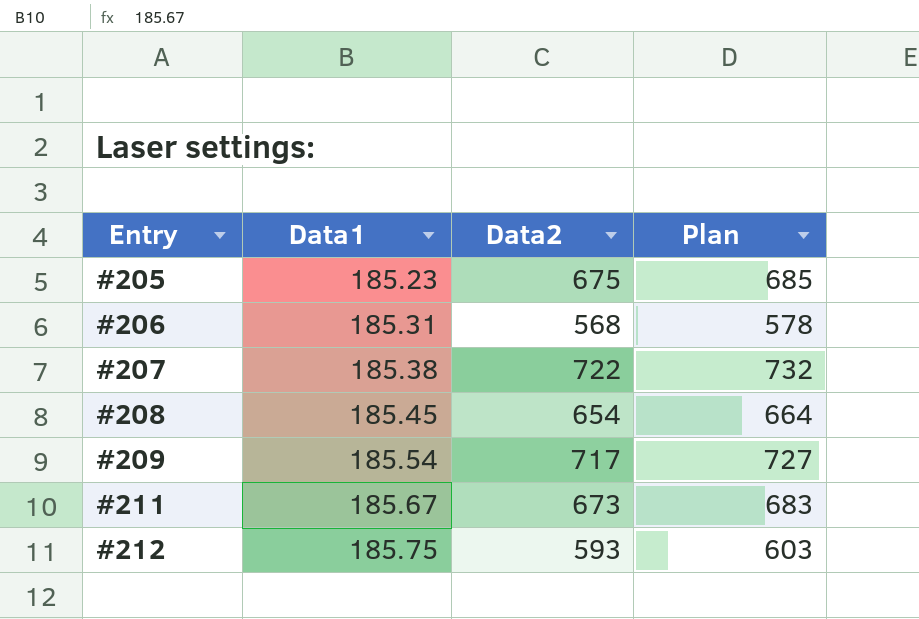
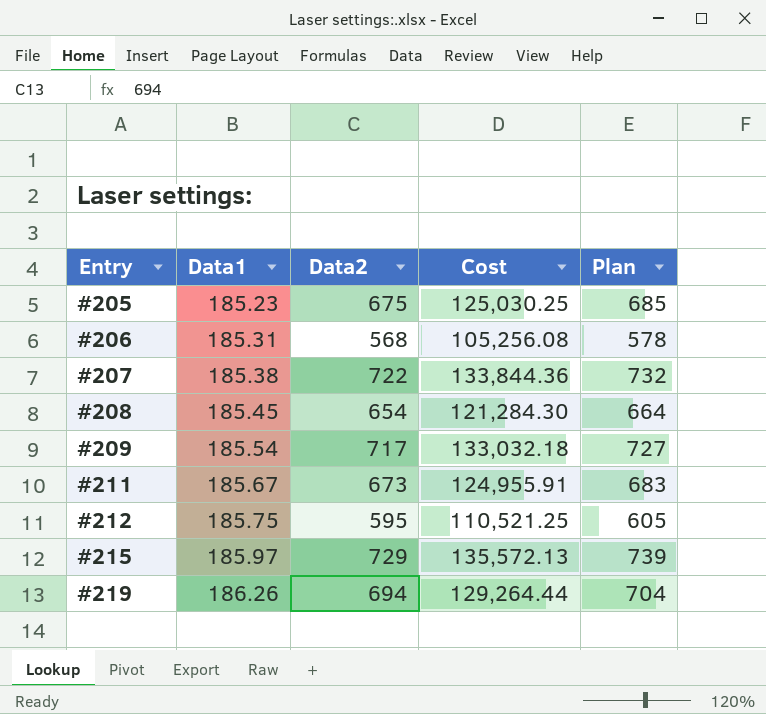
column Cost | formula: none -> [Data1] * [Data2]
#212 | Data2: 593 -> 595
#212 | Plan: 603 -> 605
row #215: none -> 185.97 | 729 | 135,572.13 | 739
row #219: none -> 186.26 | 694 | 129,264.44 | 704

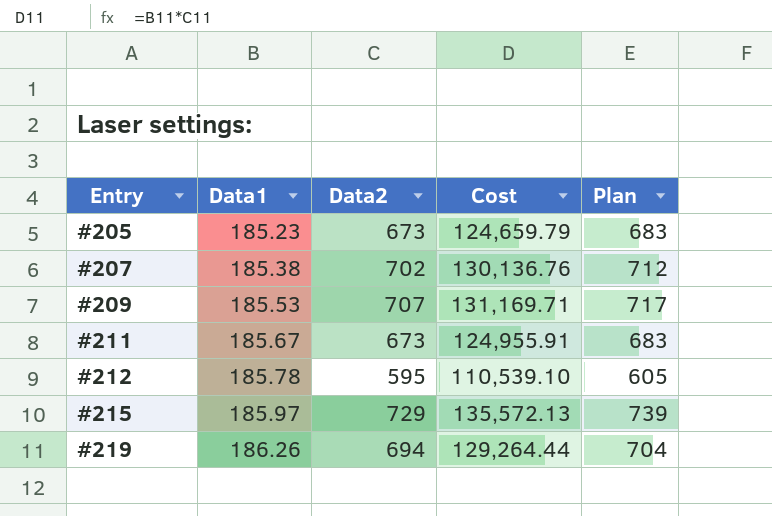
row #206: 185.31 | 568 | 105,256.08 | 578 -> none
row #208: 185.45 | 654 | 121,284.30 | 664 -> none
#205 | Data2: 675 -> 673
#205 | Cost: 125,030.25 -> 124,659.79
#205 | Plan: 685 -> 683
#207 | Data2: 722 -> 702
#207 | Cost: 133,844.36 -> 130,136.76
#207 | Plan: 732 -> 712
#209 | Data1: 185.54 -> 185.53
#209 | Data2: 717 -> 707
#209 | Cost: 133,032.18 -> 131,169.71
#209 | Plan: 727 -> 717
#212 | Data1: 185.75 -> 185.78
#212 | Cost: 110,521.25 -> 110,539.10

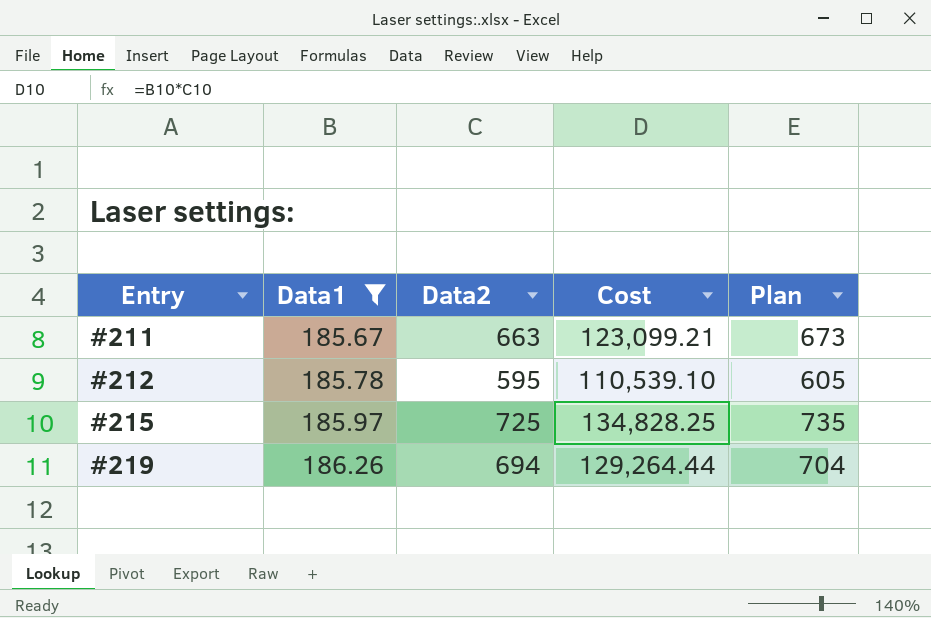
filter: none -> Data1 >= 185.67
#211 | Data2: 673 -> 663
#211 | Cost: 124,955.91 -> 123,099.21
#211 | Plan: 683 -> 673
#215 | Data2: 729 -> 725
#215 | Cost: 135,572.13 -> 134,828.25
#215 | Plan: 739 -> 735

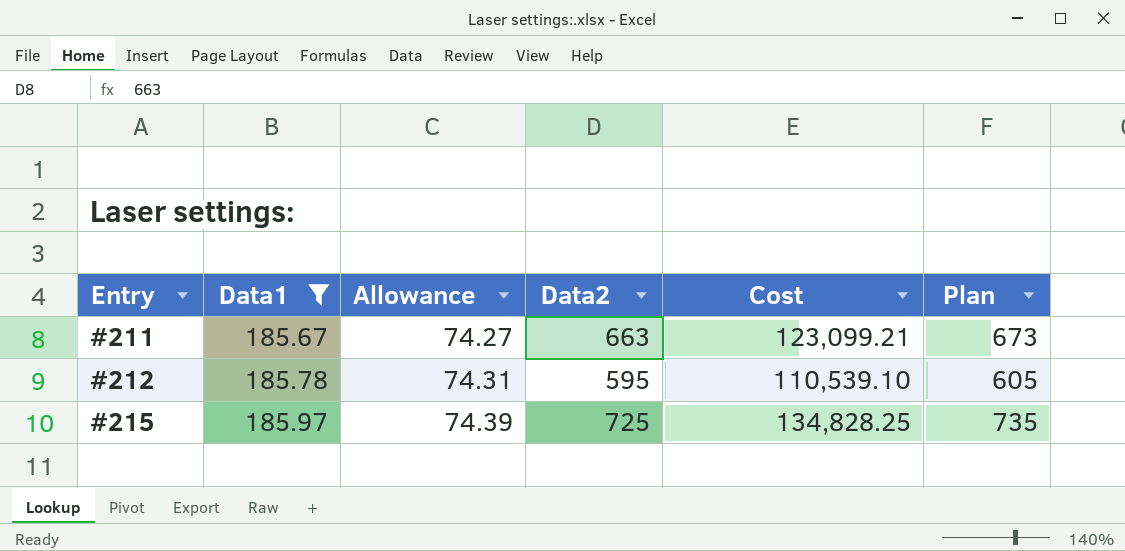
column Allowance | formula: none -> [Data1] * 0.4
row #219: 186.26 | 694 | 129,264.44 | 704 -> none

